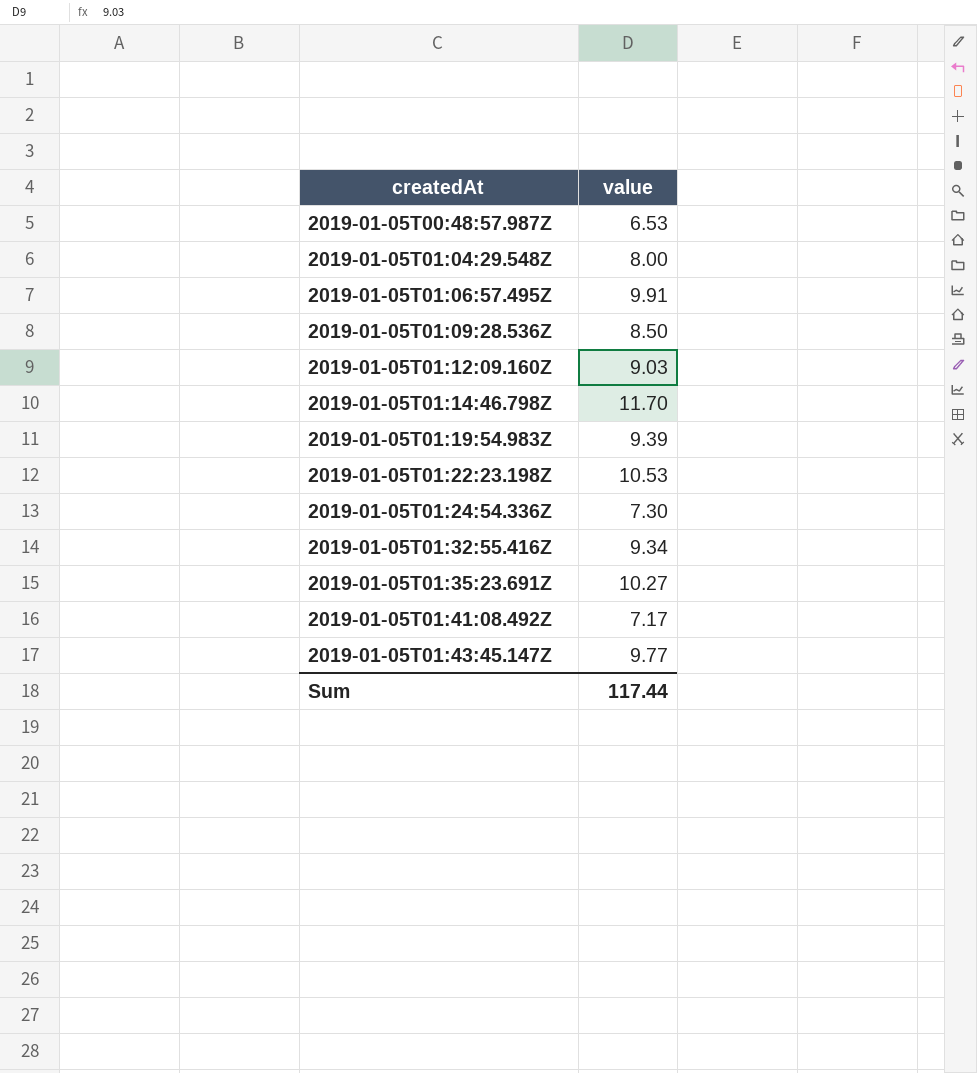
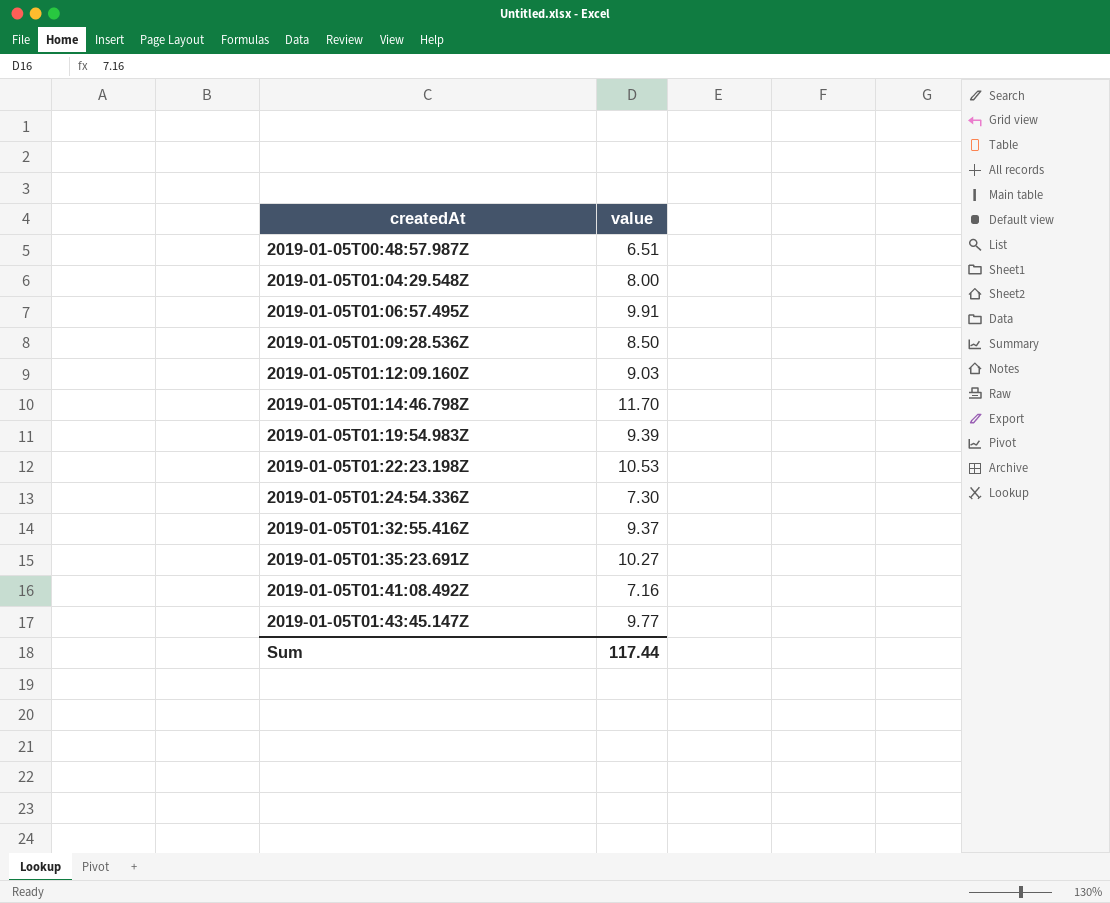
2019-01-05T00:48:57.987Z | value: 6.53 -> 6.51
2019-01-05T01:32:55.416Z | value: 9.34 -> 9.37
2019-01-05T01:41:08.492Z | value: 7.17 -> 7.16

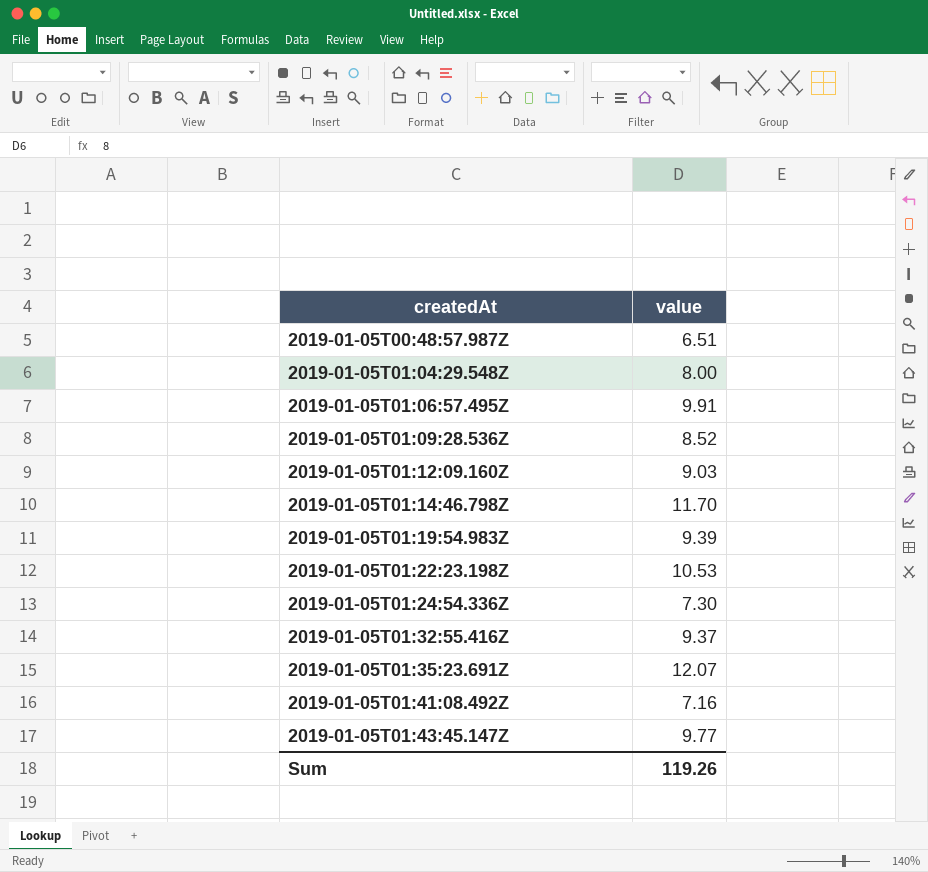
2019-01-05T01:09:28.536Z | value: 8.50 -> 8.52
2019-01-05T01:35:23.691Z | value: 10.27 -> 12.07
Sum | value: 117.44 -> 119.26

